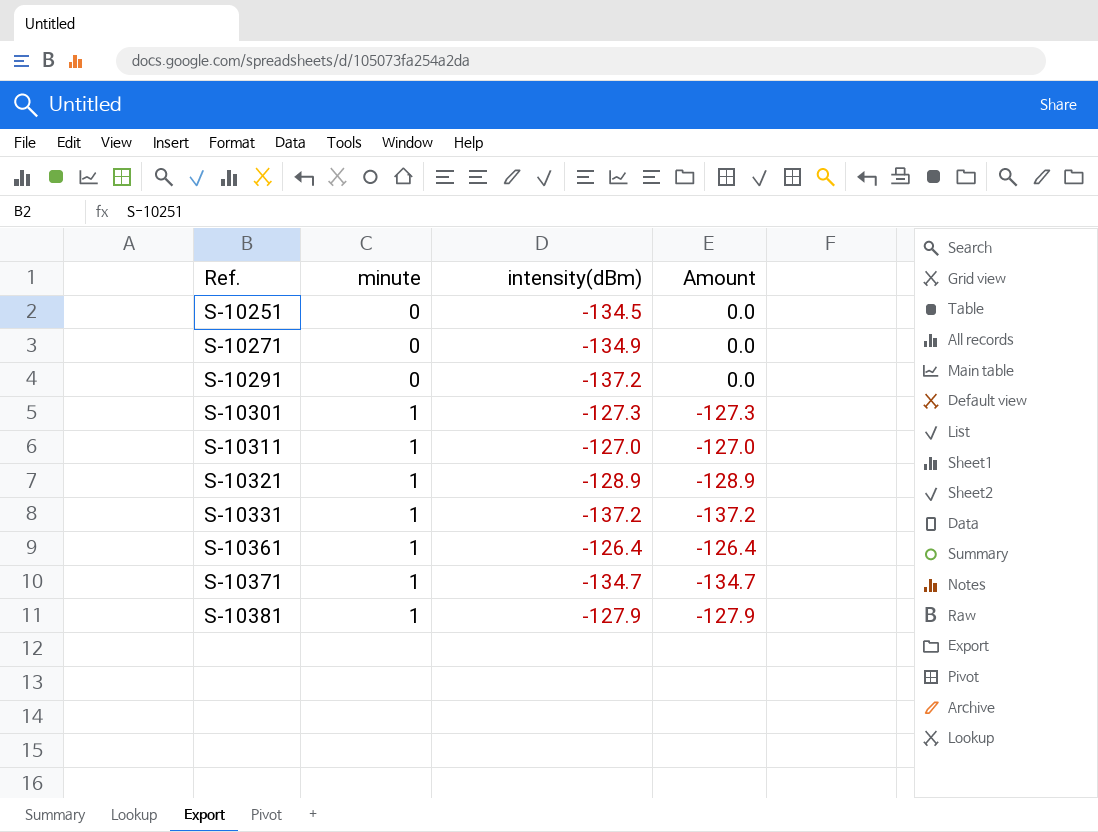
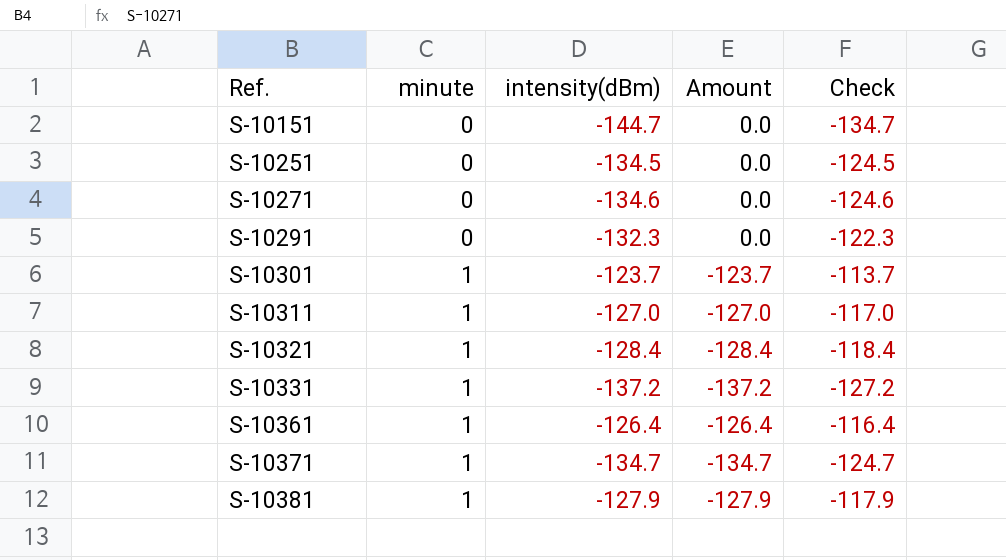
column Check | formula: none -> [intensity(dBm)] + 10
row S-10151: none -> 0 | -144.7 | 0.0 | -134.7
S-10271 | intensity(dBm): -134.9 -> -134.6
S-10291 | intensity(dBm): -137.2 -> -132.3
S-10301 | intensity(dBm): -127.3 -> -123.7
S-10301 | Amount: -127.3 -> -123.7
S-10321 | intensity(dBm): -128.9 -> -128.4
S-10321 | Amount: -128.9 -> -128.4

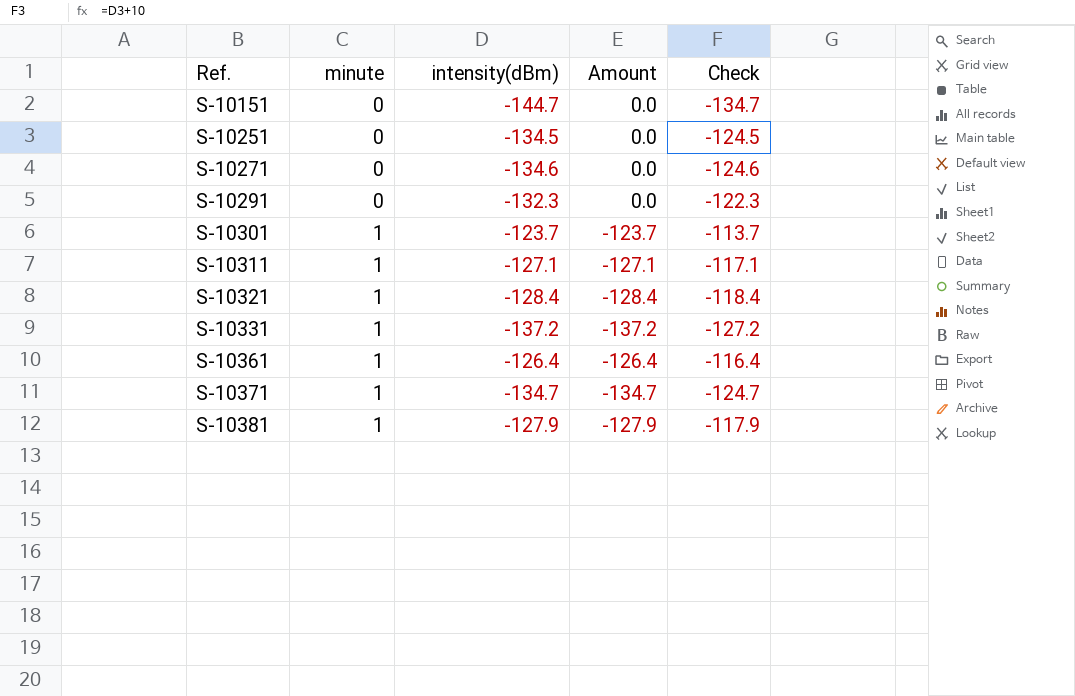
S-10311 | intensity(dBm): -127.0 -> -127.1
S-10311 | Amount: -127.0 -> -127.1
S-10311 | Check: -117.0 -> -117.1

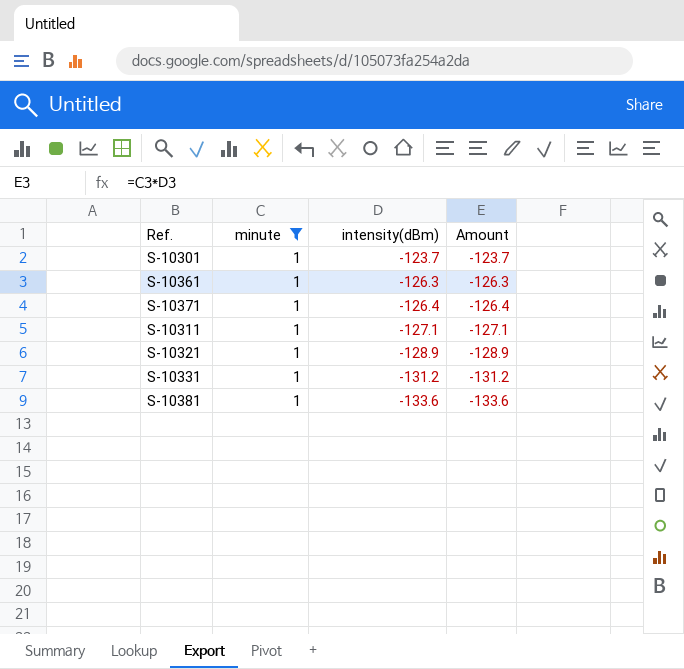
filter: none -> minute = 1
row order: Ref. ascending -> intensity(dBm) descending
column Check | formula: [intensity(dBm)] + 10 -> none
S-10361 | intensity(dBm): -126.4 -> -126.3
S-10361 | Amount: -126.4 -> -126.3
S-10371 | intensity(dBm): -134.7 -> -126.4
S-10371 | Amount: -134.7 -> -126.4
S-10321 | intensity(dBm): -128.4 -> -128.9
S-10321 | Amount: -128.4 -> -128.9
S-10331 | intensity(dBm): -137.2 -> -131.2
S-10331 | Amount: -137.2 -> -131.2
S-10381 | intensity(dBm): -127.9 -> -133.6
S-10381 | Amount: -127.9 -> -133.6

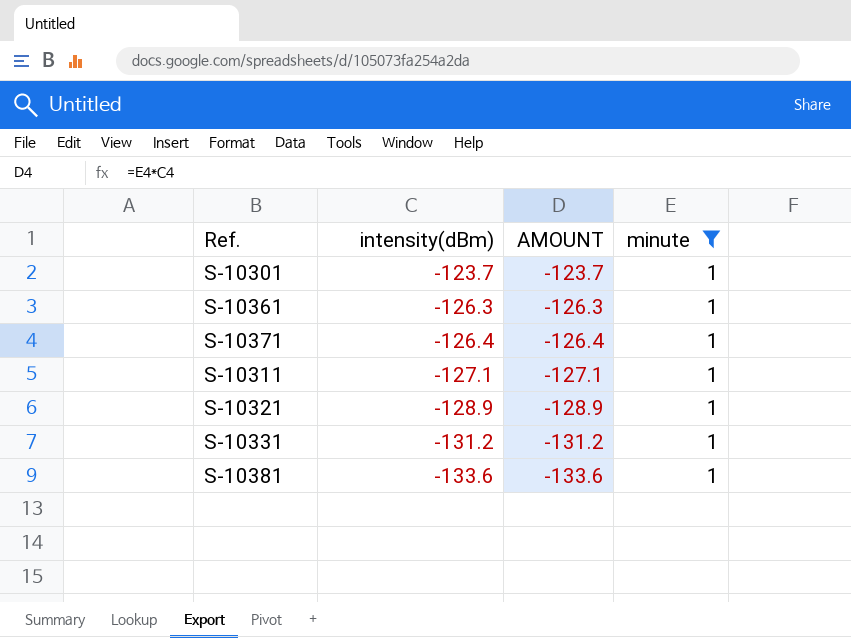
column name: Amount -> AMOUNT
column minute | position: 2 -> 4

